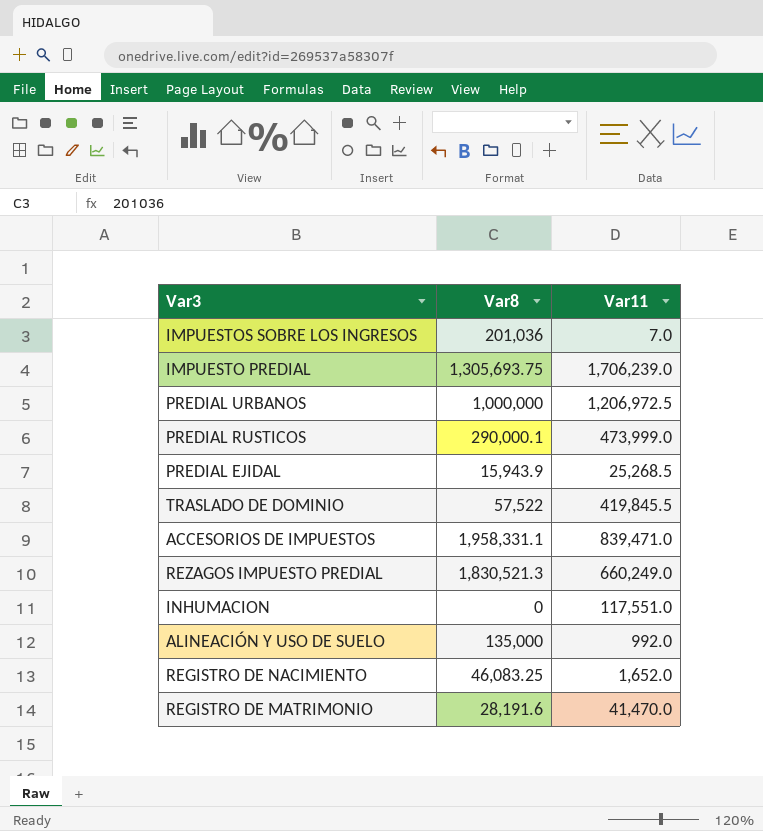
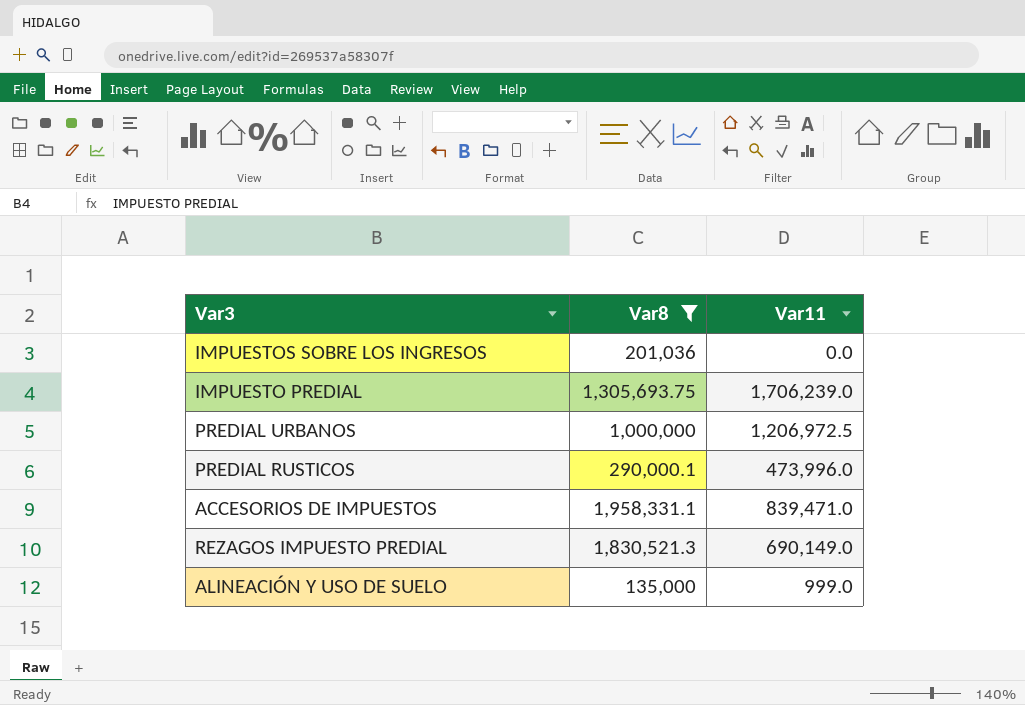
filter: none -> Var8 >= 135,000
IMPUESTOS SOBRE LOS INGRESOS | Var11: 7.0 -> 0.0
PREDIAL RUSTICOS | Var11: 473,999.0 -> 473,996.0
REZAGOS IMPUESTO PREDIAL | Var11: 660,249.0 -> 690,149.0
ALINEACIÓN Y USO DE SUELO | Var11: 992.0 -> 999.0

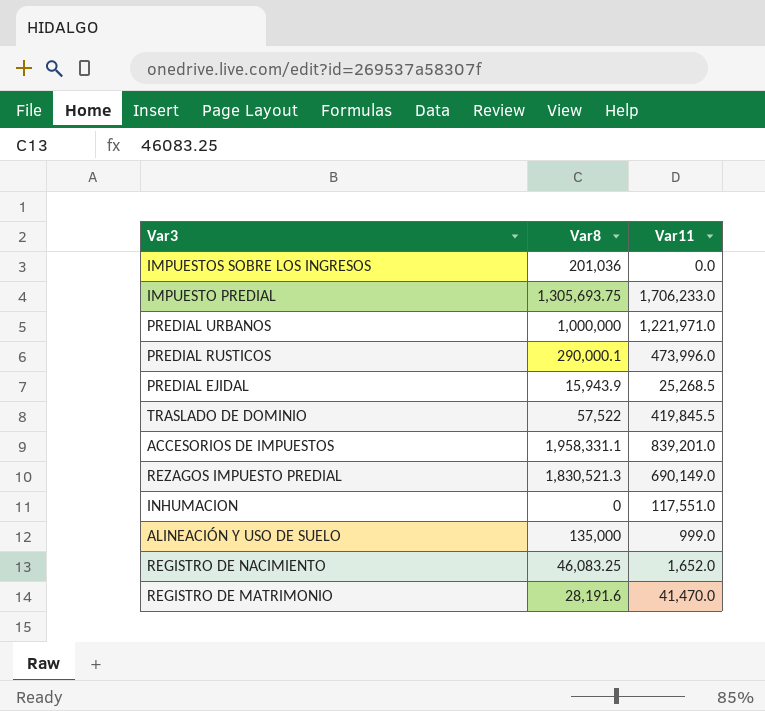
filter: Var8 >= 135,000 -> none
IMPUESTO PREDIAL | Var11: 1,706,239.0 -> 1,706,233.0
PREDIAL URBANOS | Var11: 1,206,972.5 -> 1,221,971.0
ACCESORIOS DE IMPUESTOS | Var11: 839,471.0 -> 839,201.0

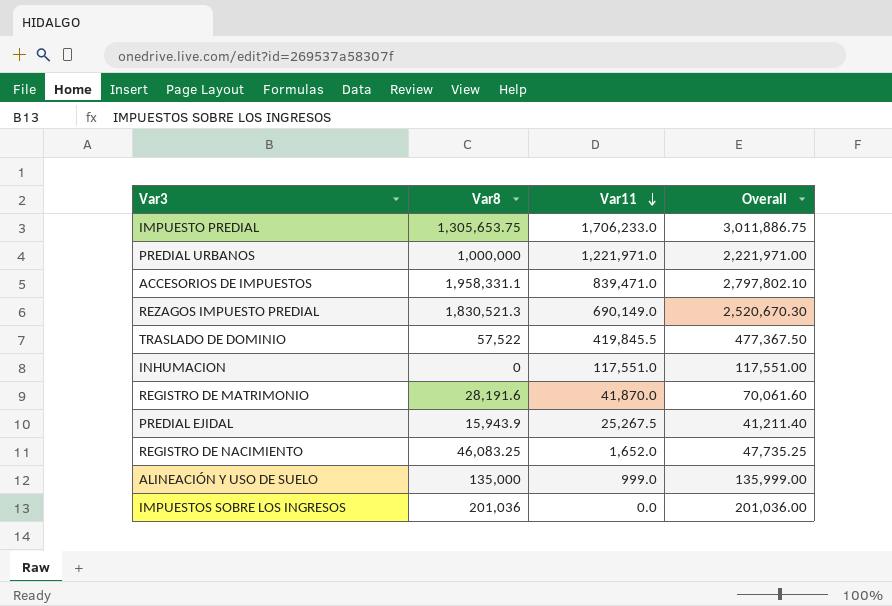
row order: none -> Var11 descending
column Overall | formula: none -> [Var8] + [Var11]
row PREDIAL RUSTICOS: 290,000.1 | 473,996.0 -> none
IMPUESTO PREDIAL | Var8: 1,305,693.75 -> 1,305,653.75
ACCESORIOS DE IMPUESTOS | Var11: 839,201.0 -> 839,471.0
REGISTRO DE MATRIMONIO | Var11: 41,470.0 -> 41,870.0
PREDIAL EJIDAL | Var11: 25,268.5 -> 25,267.5

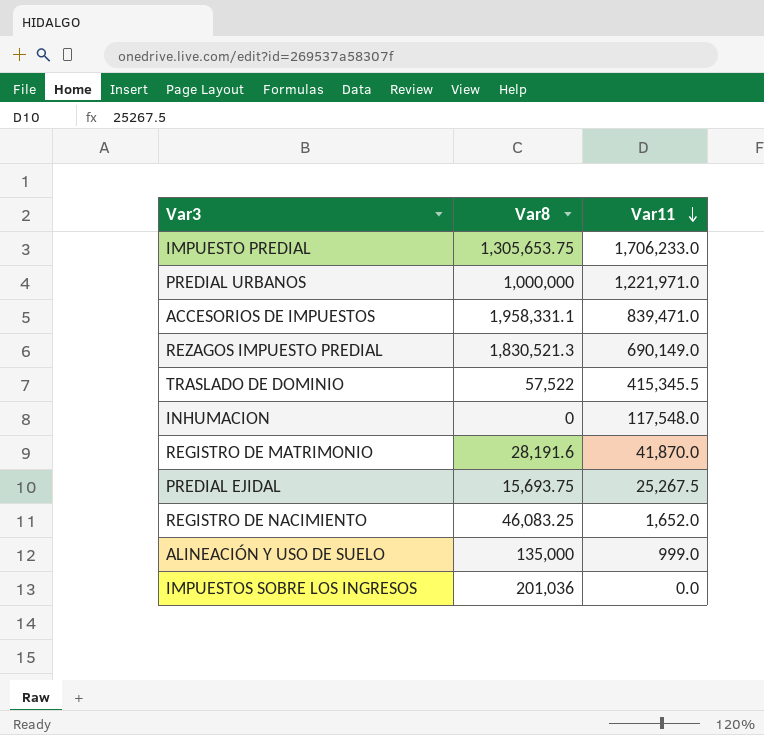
column Overall | formula: [Var8] + [Var11] -> none
TRASLADO DE DOMINIO | Var11: 419,845.5 -> 415,345.5
INHUMACION | Var11: 117,551.0 -> 117,548.0
PREDIAL EJIDAL | Var8: 15,943.9 -> 15,693.75

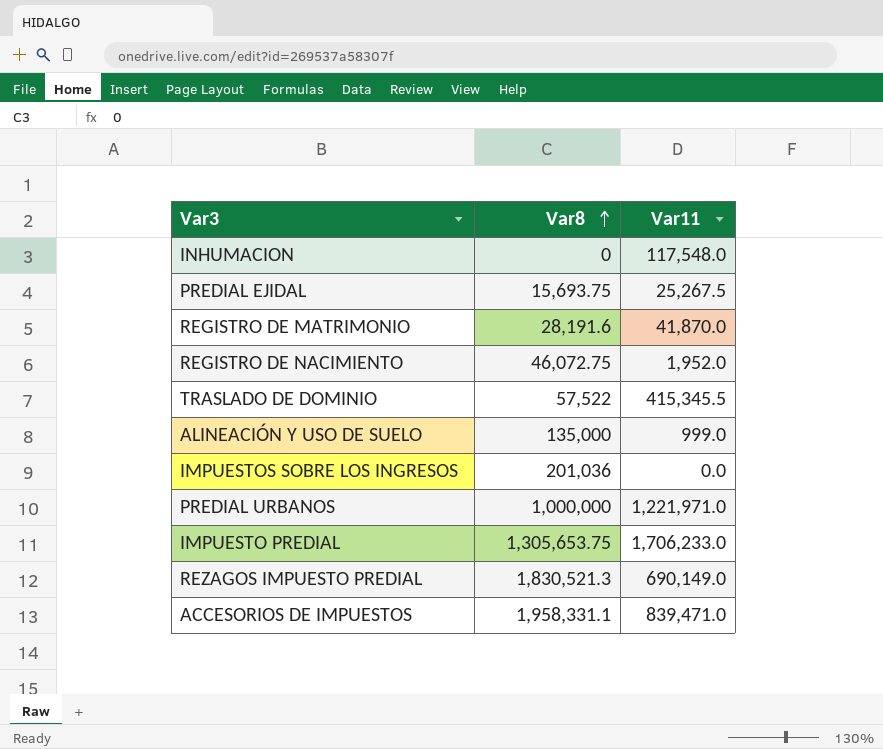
row order: Var11 descending -> Var8 ascending
REGISTRO DE NACIMIENTO | Var8: 46,083.25 -> 46,072.75
REGISTRO DE NACIMIENTO | Var11: 1,652.0 -> 1,952.0

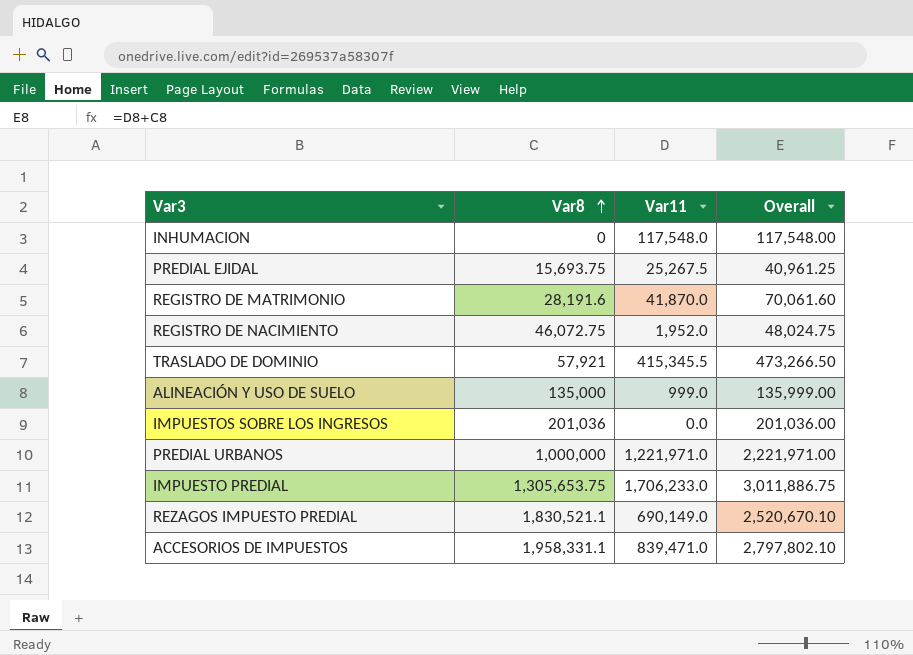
column Overall | formula: none -> [Var8] + [Var11]
TRASLADO DE DOMINIO | Var8: 57,522 -> 57,921
REZAGOS IMPUESTO PREDIAL | Var8: 1,830,521.3 -> 1,830,521.1

